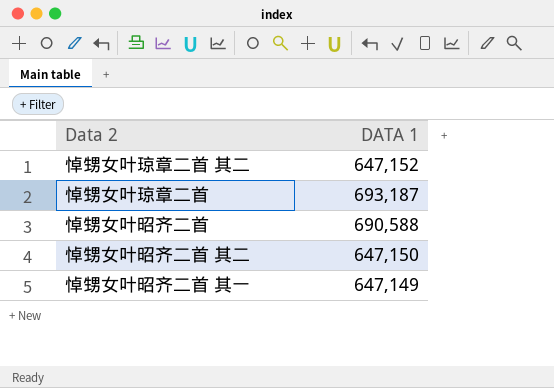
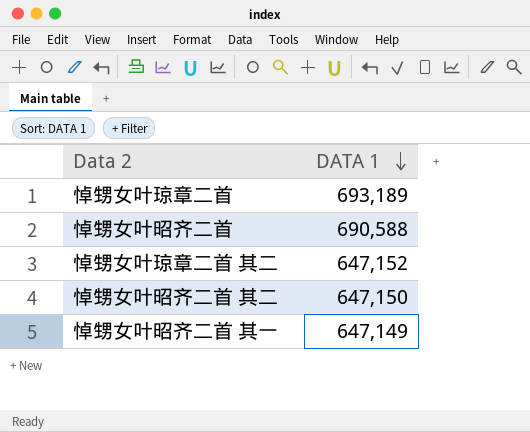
row order: none -> DATA 1 descending
悼甥女叶琼章二首 | DATA 1: 693,187 -> 693,189

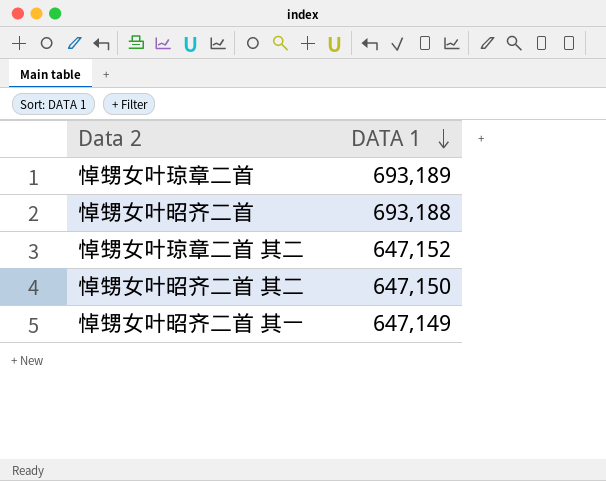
悼甥女叶昭齐二首 | DATA 1: 690,588 -> 693,188

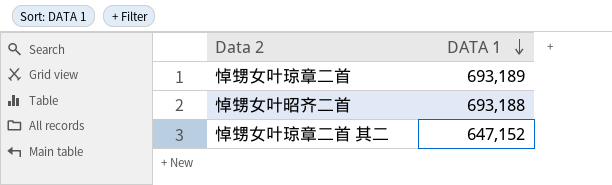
row 悼甥女叶昭齐二首 其二: 647,150 -> none
row 悼甥女叶昭齐二首 其一: 647,149 -> none

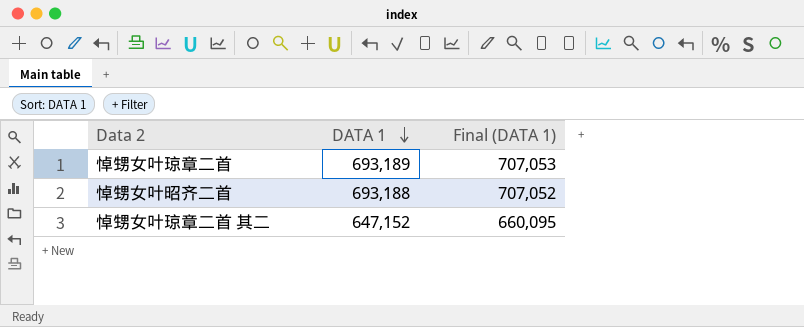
column Final (DATA 1) | formula: none -> [DATA 1] * 1.02

